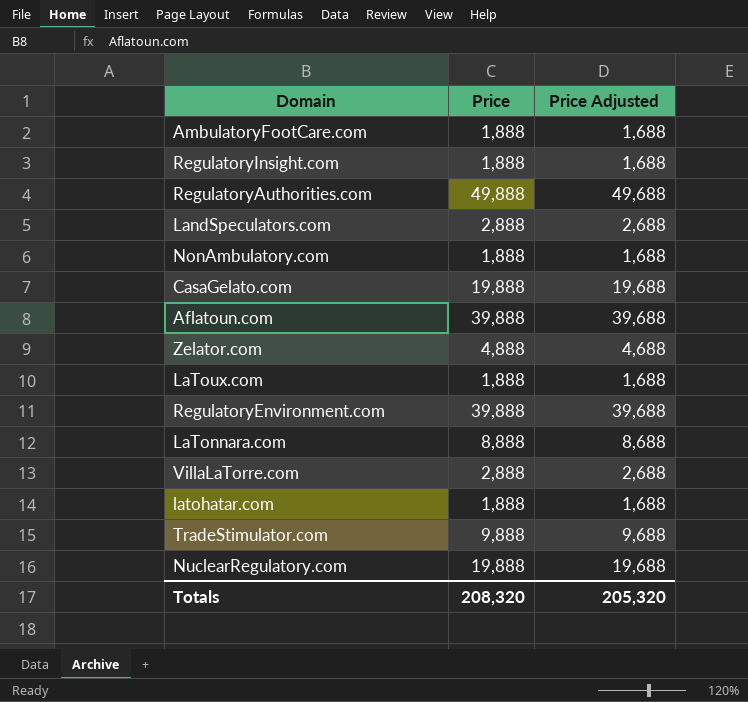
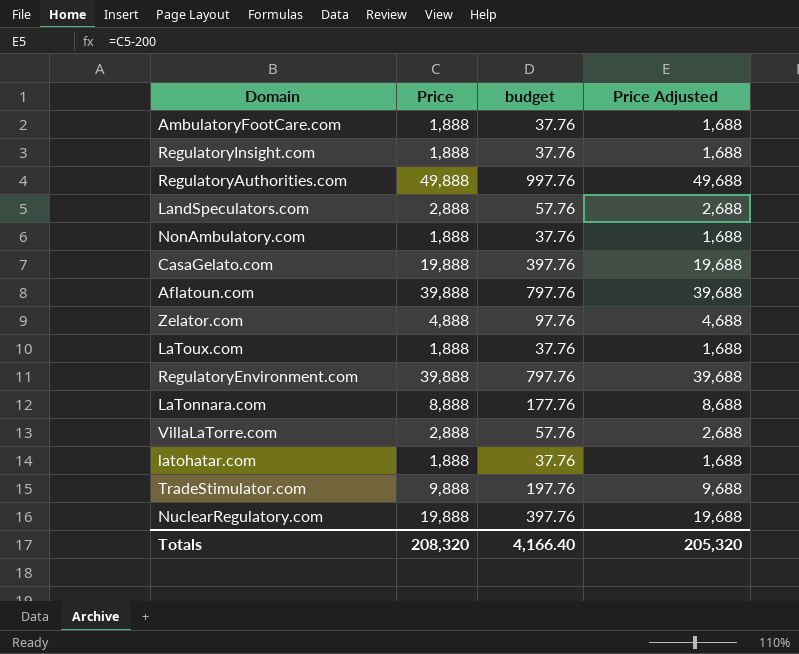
column budget | formula: none -> [Price] * 0.02

